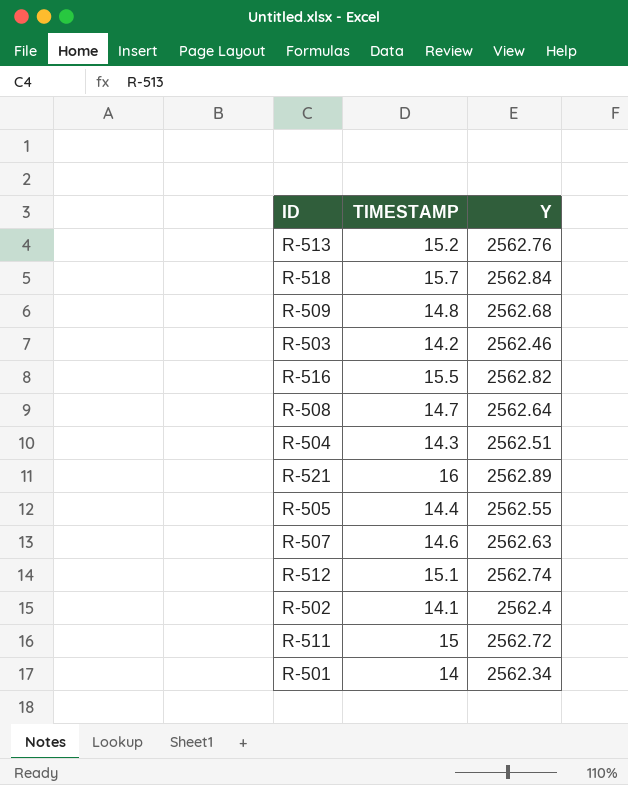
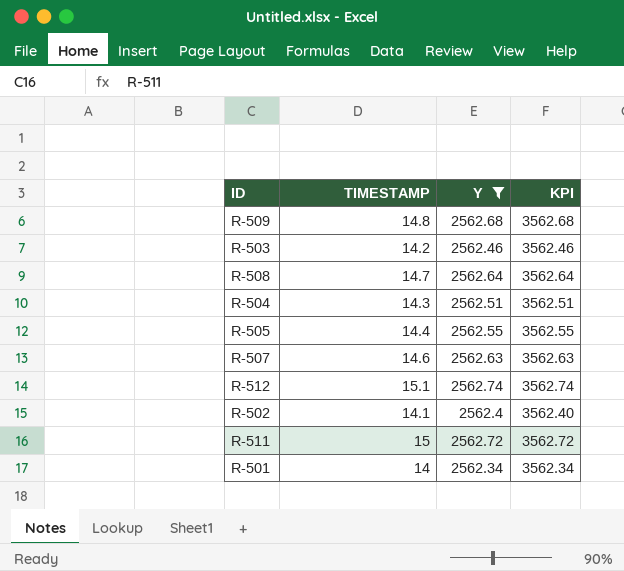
filter: none -> Y <= 2562.74
column KPI | formula: none -> [Y] + 1000

